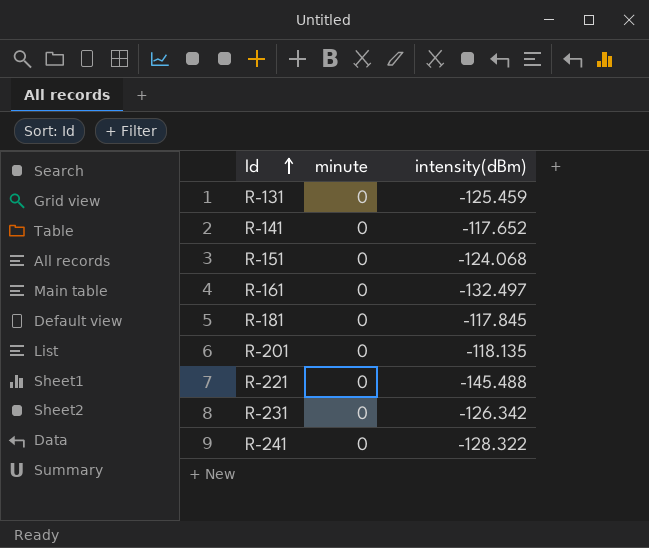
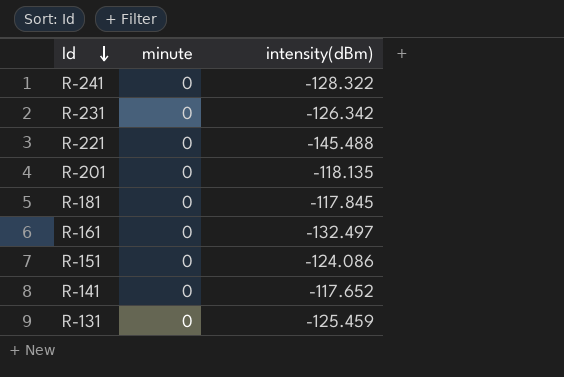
row order: Id ascending -> Id descending
R-151 | intensity(dBm): -124.068 -> -124.086

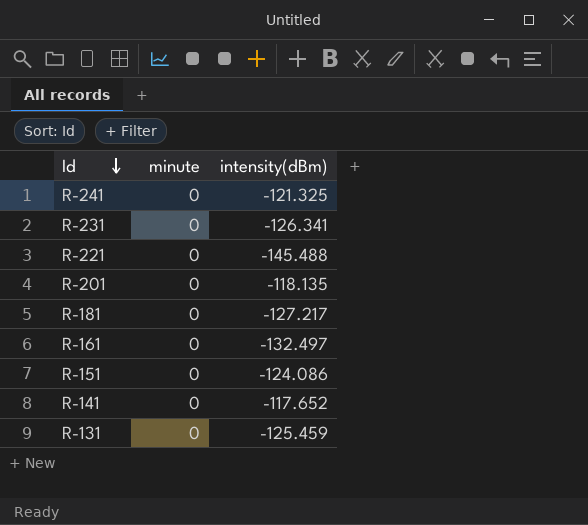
R-241 | intensity(dBm): -128.322 -> -121.325
R-231 | intensity(dBm): -126.342 -> -126.341
R-181 | intensity(dBm): -117.845 -> -127.217

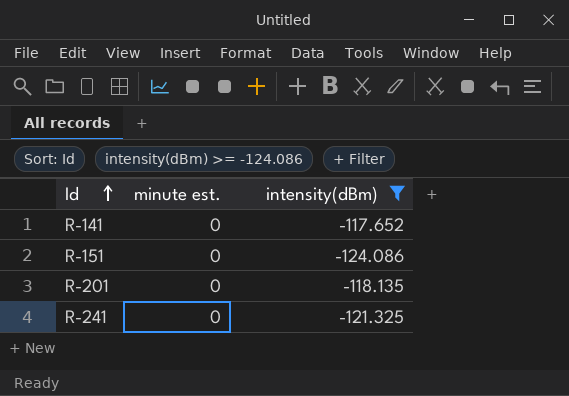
filter: none -> intensity(dBm) >= -124.086
row order: Id descending -> Id ascending
column name: minute -> minute est.

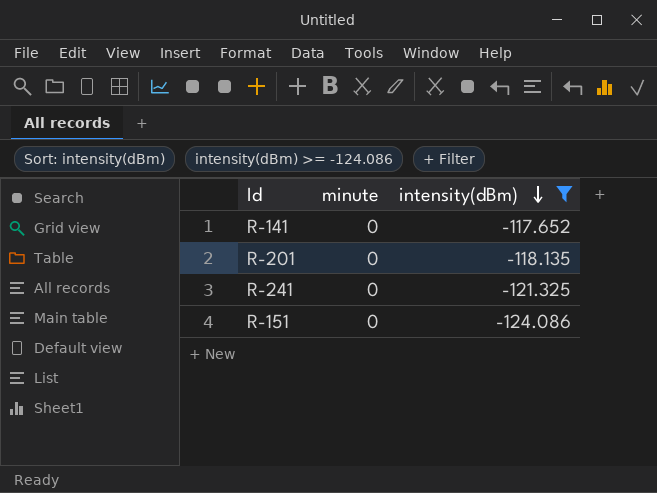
row order: Id ascending -> intensity(dBm) descending
column name: minute est. -> minute

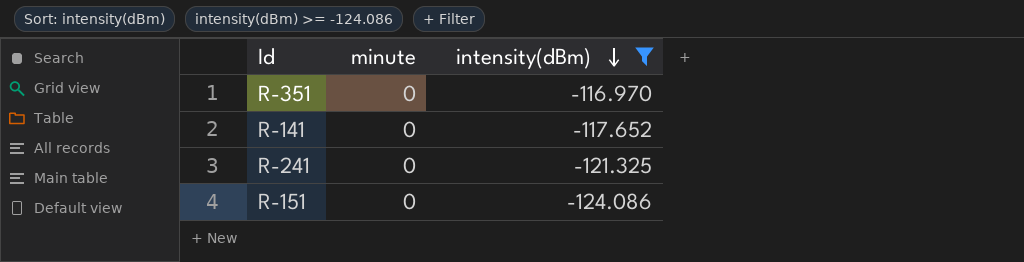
row R-201: 0 | -118.135 -> none
row R-351: none -> 0 | -116.970

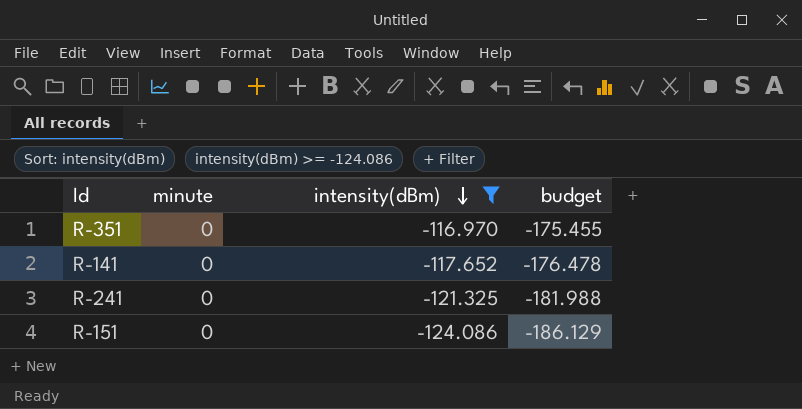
column budget | formula: none -> [intensity(dBm)] * 1.5

